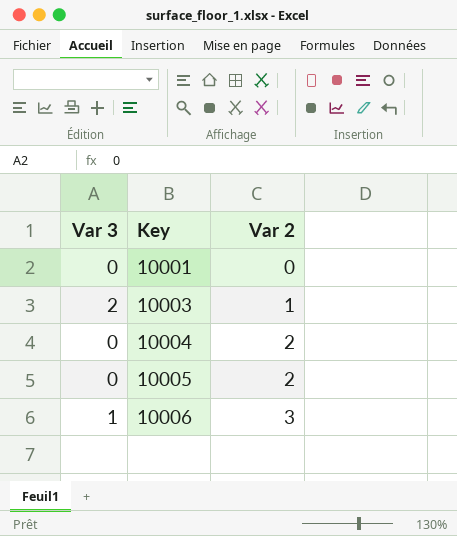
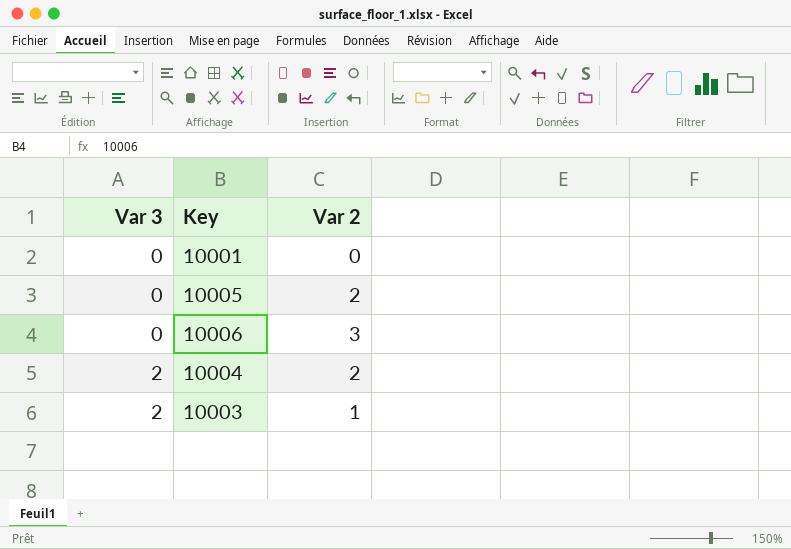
row order: Key ascending -> Var 3 ascending
10006 | Var 3: 1 -> 0
10004 | Var 3: 0 -> 2

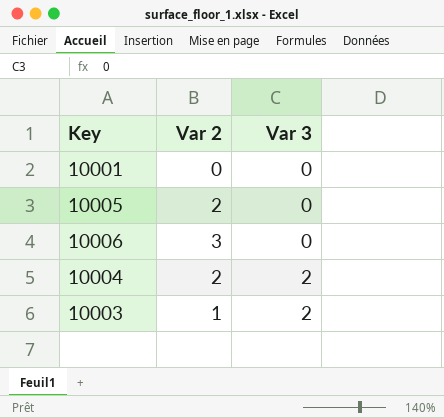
column Var 3 | position: 1 -> 3

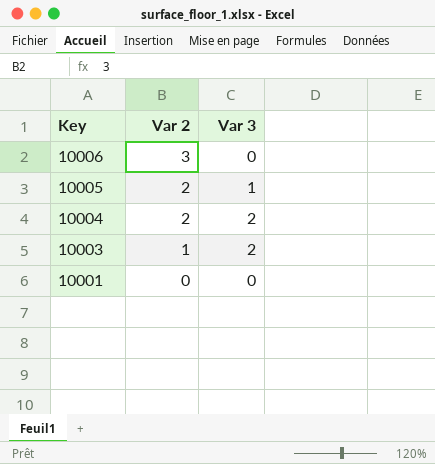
row order: Var 3 ascending -> Key descending
10005 | Var 3: 0 -> 1

